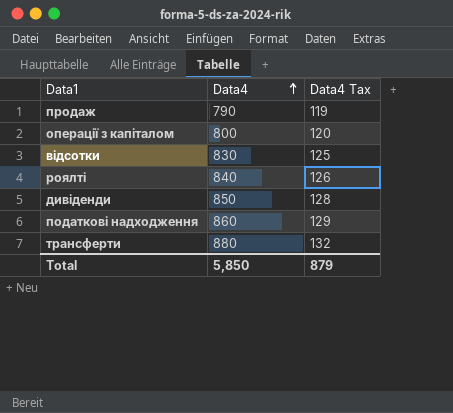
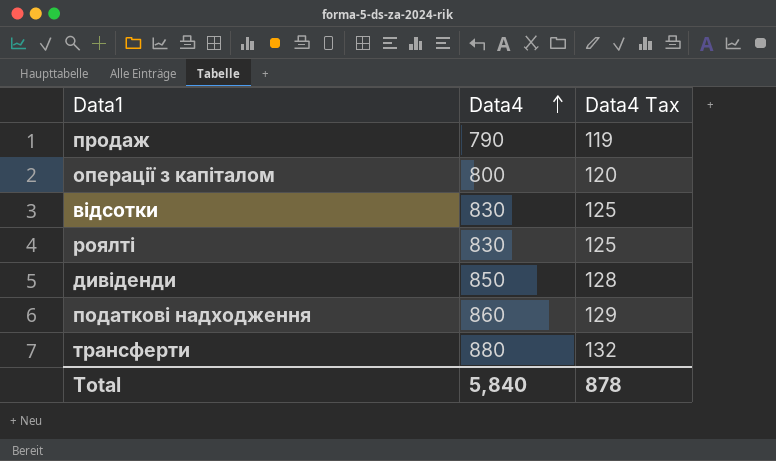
роялті | Data4: 840 -> 830
роялті | Data4 Tax: 126 -> 125
Total | Data4: 5,850 -> 5,840
Total | Data4 Tax: 879 -> 878

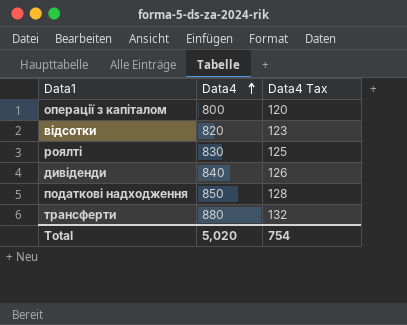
row продаж: 790 | 119 -> none
відсотки | Data4: 830 -> 820
відсотки | Data4 Tax: 125 -> 123
дивіденди | Data4: 850 -> 840
дивіденди | Data4 Tax: 128 -> 126
податкові надходження | Data4: 860 -> 850
податкові надходження | Data4 Tax: 129 -> 128
Total | Data4: 5,840 -> 5,020
Total | Data4 Tax: 878 -> 754

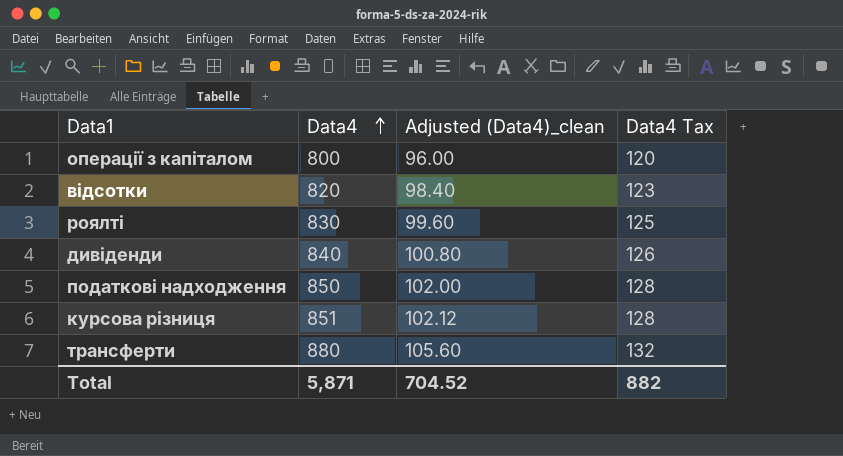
column Adjusted (Data4)_clean | formula: none -> [Data4] * 0.12
row курсова різниця: none -> 851 | 102.12 | 128
Total | Data4: 5,020 -> 5,871
Total | Data4 Tax: 754 -> 882

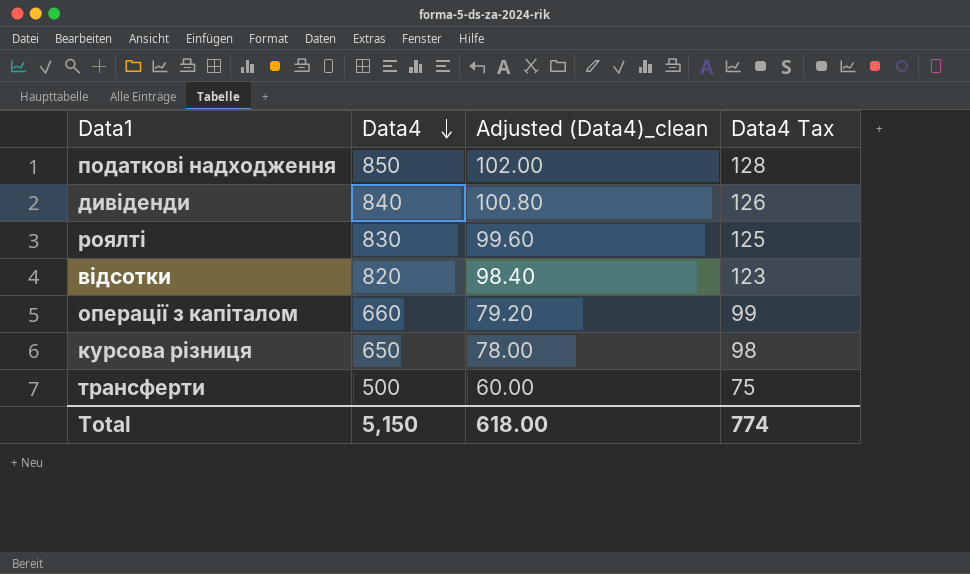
row order: Data4 ascending -> Data4 descending
операції з капіталом | Data4: 800 -> 660
операції з капіталом | Adjusted (Data4)_clean: 96.00 -> 79.20
операції з капіталом | Data4 Tax: 120 -> 99
курсова різниця | Data4: 851 -> 650
курсова різниця | Adjusted (Data4)_clean: 102.12 -> 78.00
курсова різниця | Data4 Tax: 128 -> 98
трансферти | Data4: 880 -> 500
трансферти | Adjusted (Data4)_clean: 105.60 -> 60.00
трансферти | Data4 Tax: 132 -> 75
Total | Data4: 5,871 -> 5,150
Total | Adjusted (Data4)_clean: 704.52 -> 618.00
Total | Data4 Tax: 882 -> 774

